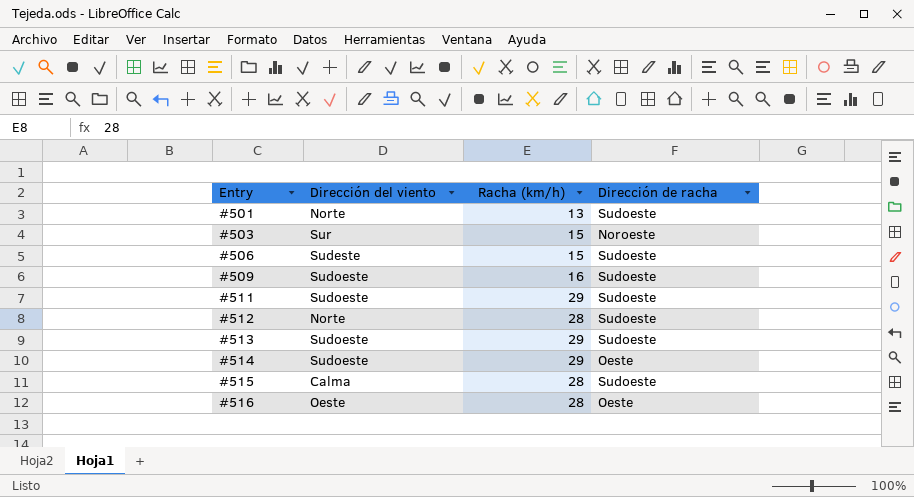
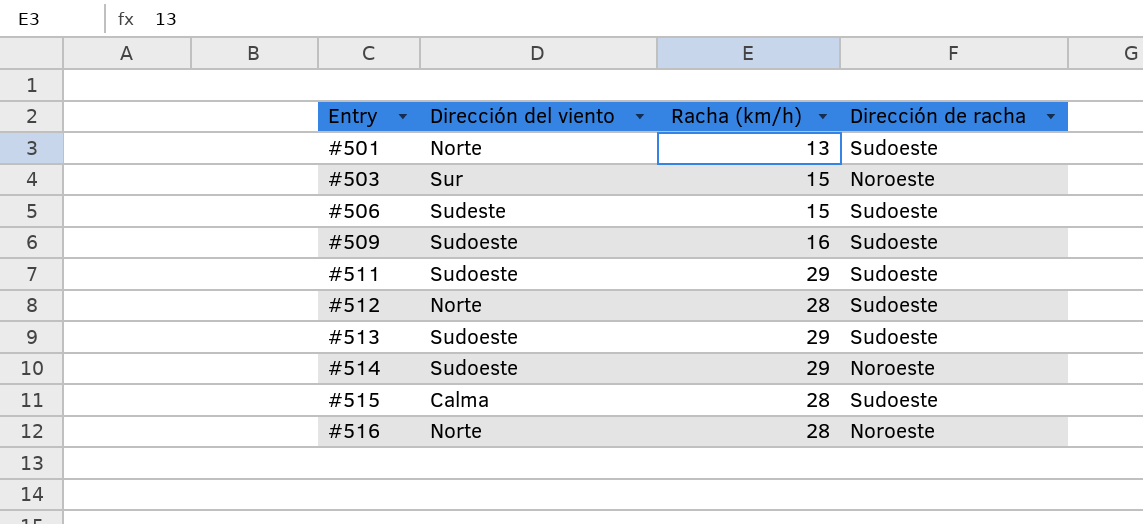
#514 | Dirección de racha: Oeste -> Noroeste
#516 | Dirección del viento: Oeste -> Norte
#516 | Dirección de racha: Oeste -> Noroeste

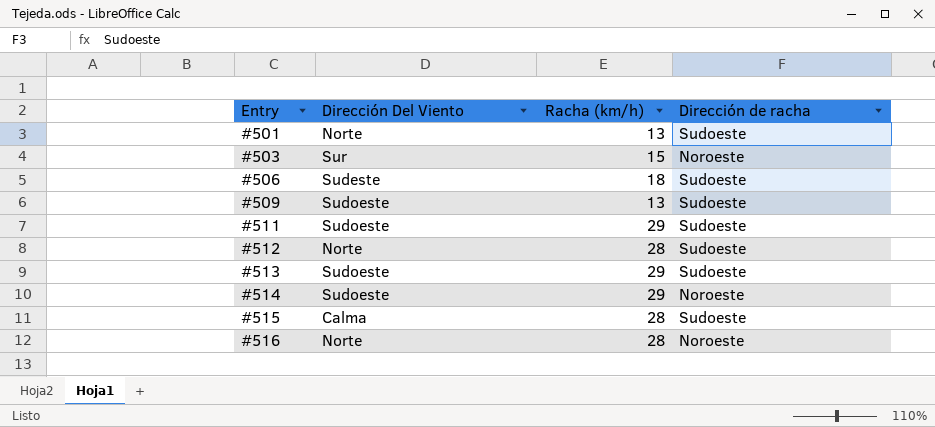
column name: Dirección del viento -> Dirección Del Viento
#506 | Racha (km/h): 15 -> 18
#509 | Racha (km/h): 16 -> 13

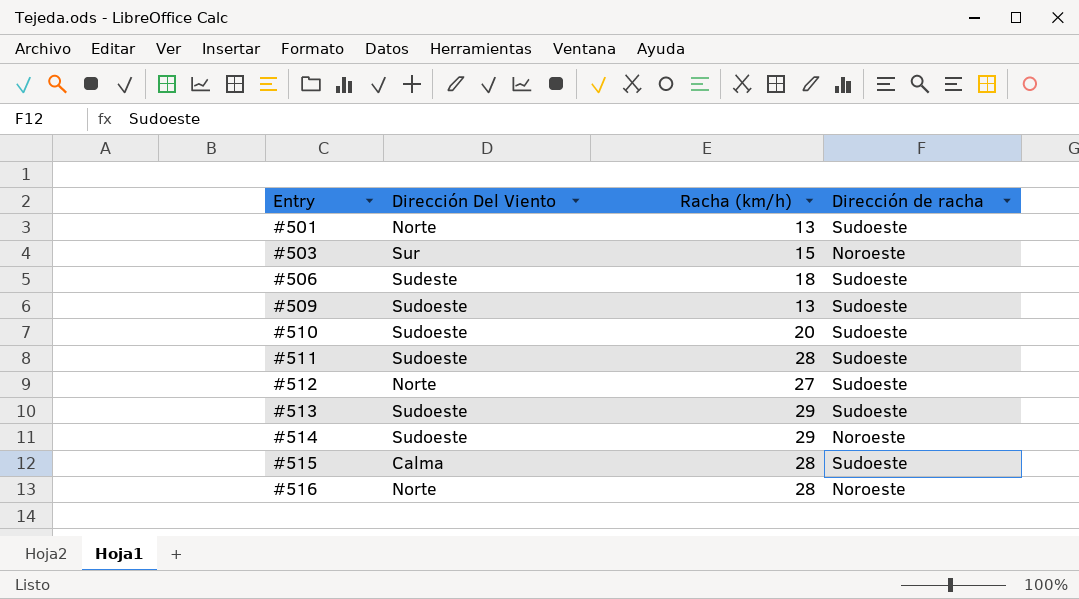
row #510: none -> Sudoeste | 20 | Sudoeste
#511 | Racha (km/h): 29 -> 28
#512 | Racha (km/h): 28 -> 27

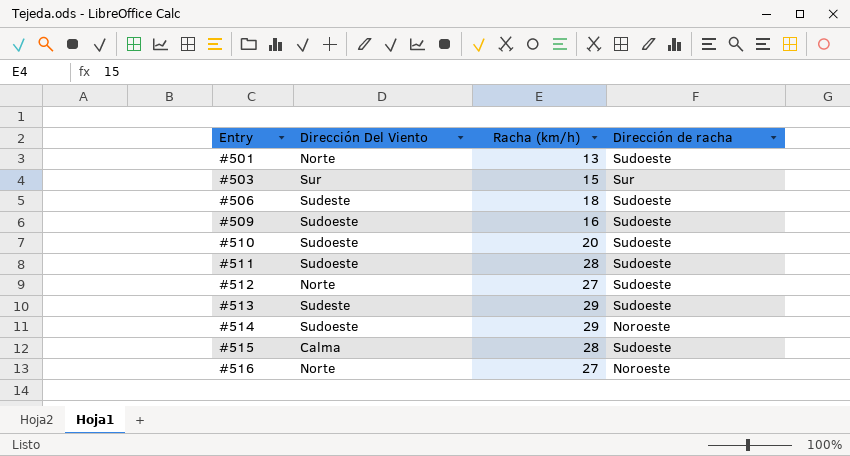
#503 | Dirección de racha: Noroeste -> Sur
#509 | Racha (km/h): 13 -> 16
#513 | Dirección Del Viento: Sudoeste -> Sudeste
#516 | Racha (km/h): 28 -> 27

